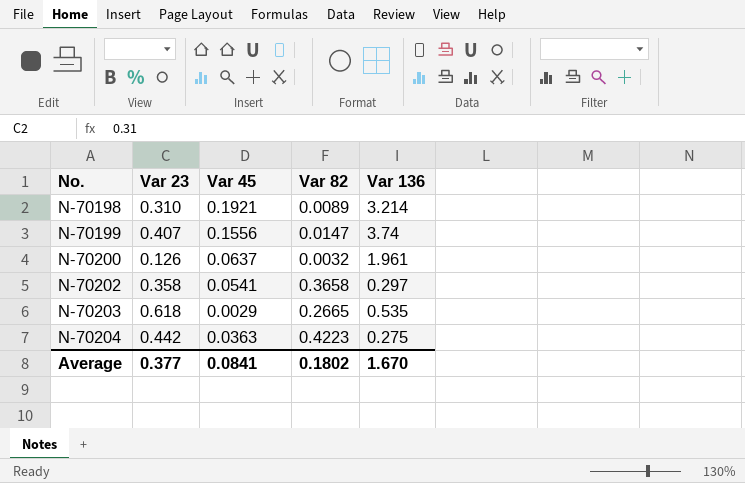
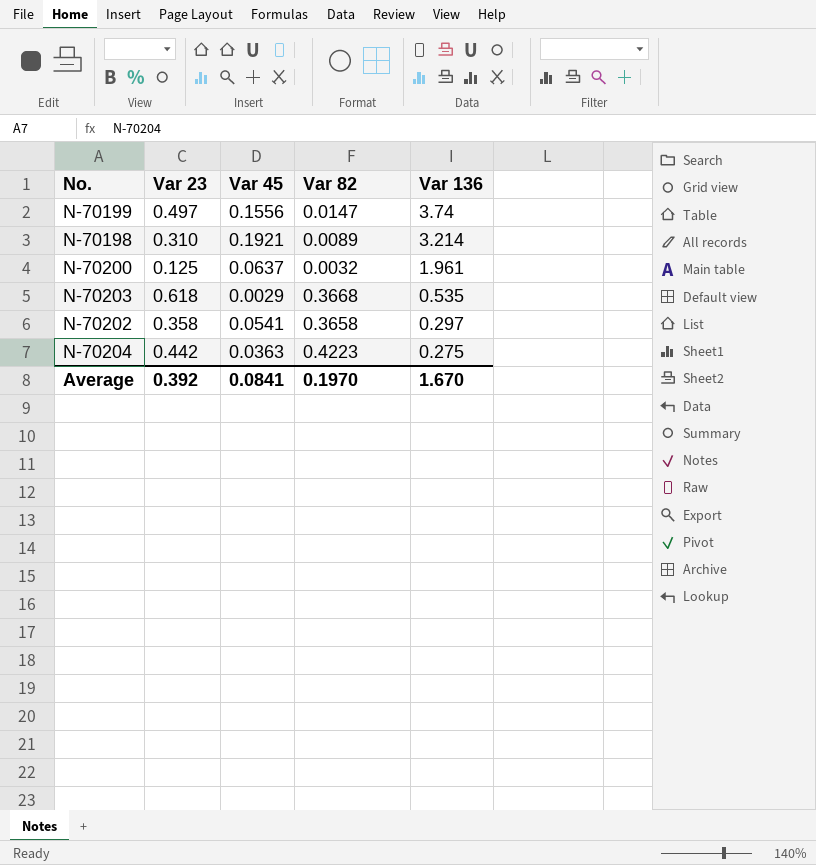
row order: No. ascending -> Var 136 descending
N-70199 | Var 23: 0.407 -> 0.497
N-70200 | Var 23: 0.126 -> 0.125
N-70203 | Var 82: 0.2665 -> 0.3668
Average | Var 23: 0.377 -> 0.392
Average | Var 82: 0.1802 -> 0.1970

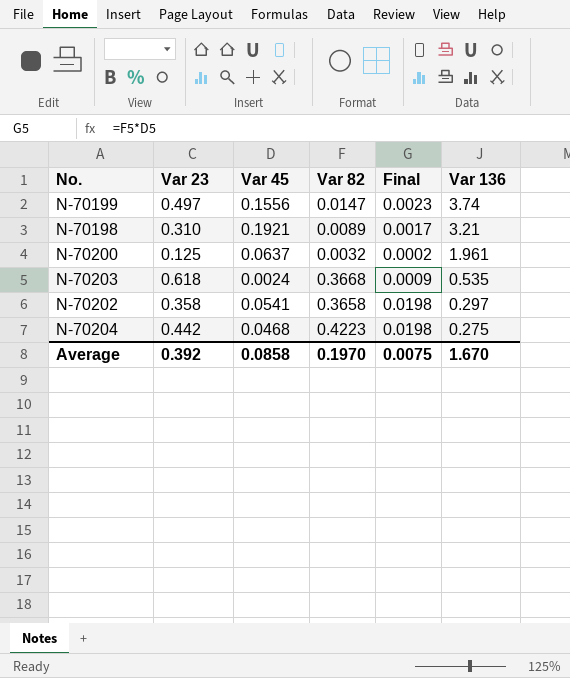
column Final | formula: none -> [Var 45] * [Var 82]
N-70198 | Var 136: 3.214 -> 3.21
N-70203 | Var 45: 0.0029 -> 0.0024
N-70204 | Var 45: 0.0363 -> 0.0468
Average | Var 45: 0.0841 -> 0.0858

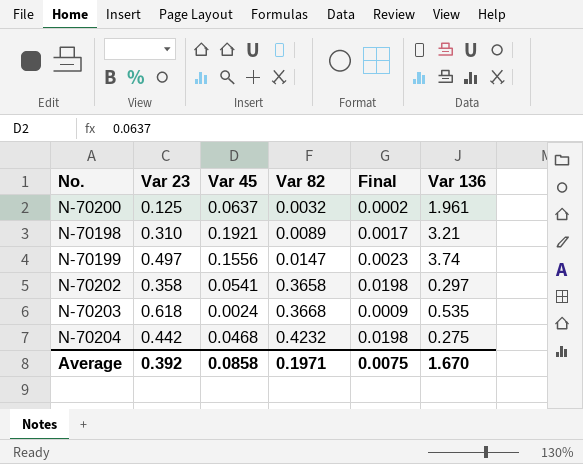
row order: Var 136 descending -> Var 82 ascending
N-70204 | Var 82: 0.4223 -> 0.4232
Average | Var 82: 0.1970 -> 0.1971

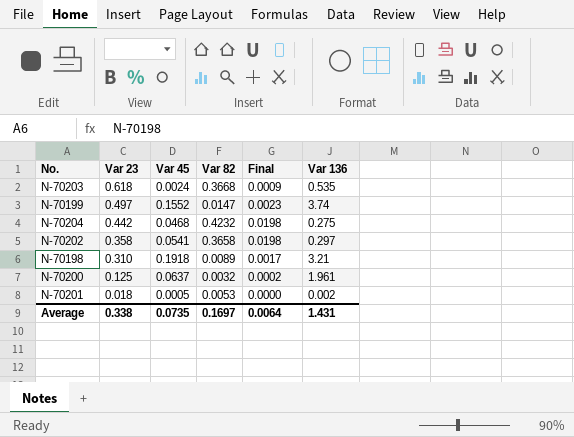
row order: Var 82 ascending -> Var 23 descending
N-70199 | Var 45: 0.1556 -> 0.1552
N-70198 | Var 45: 0.1921 -> 0.1918
row N-70201: none -> 0.018 | 0.0005 | 0.0053 | 0.0000 | 0.002
Average | Var 23: 0.392 -> 0.338
Average | Var 45: 0.0858 -> 0.0735
Average | Var 82: 0.1971 -> 0.1697
Average | Final: 0.0075 -> 0.0064
Average | Var 136: 1.670 -> 1.431

